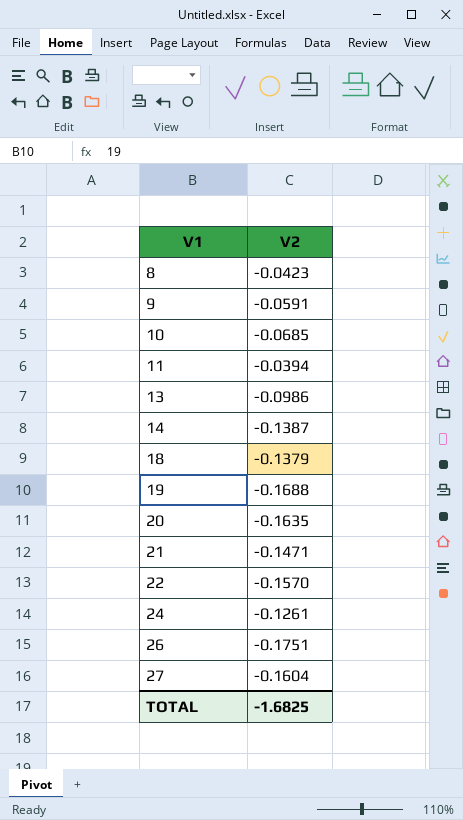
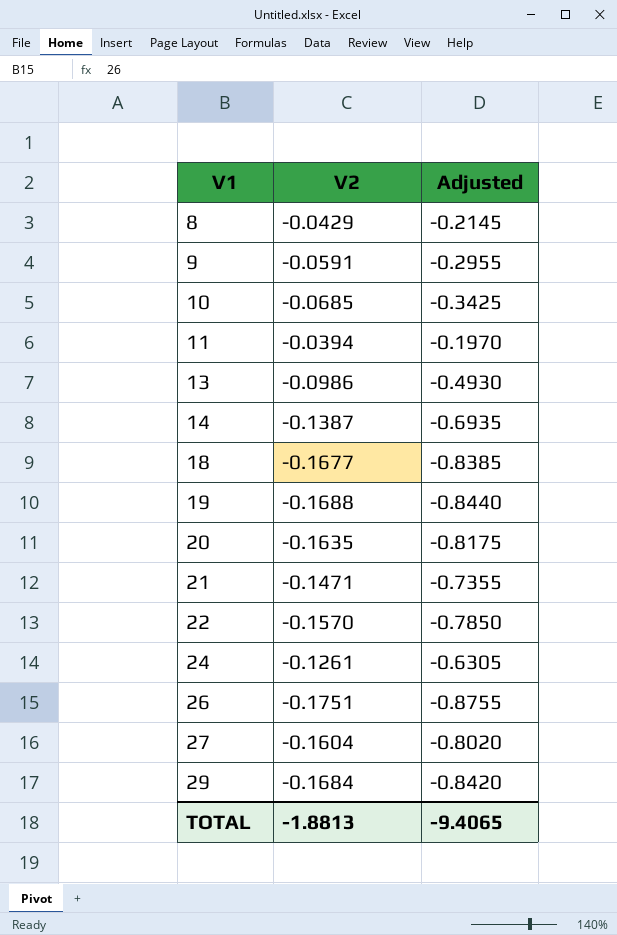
column Adjusted | formula: none -> [V2] * 5
8 | V2: -0.0423 -> -0.0429
18 | V2: -0.1379 -> -0.1677
row 29: none -> -0.1684 | -0.8420
TOTAL | V2: -1.6825 -> -1.8813

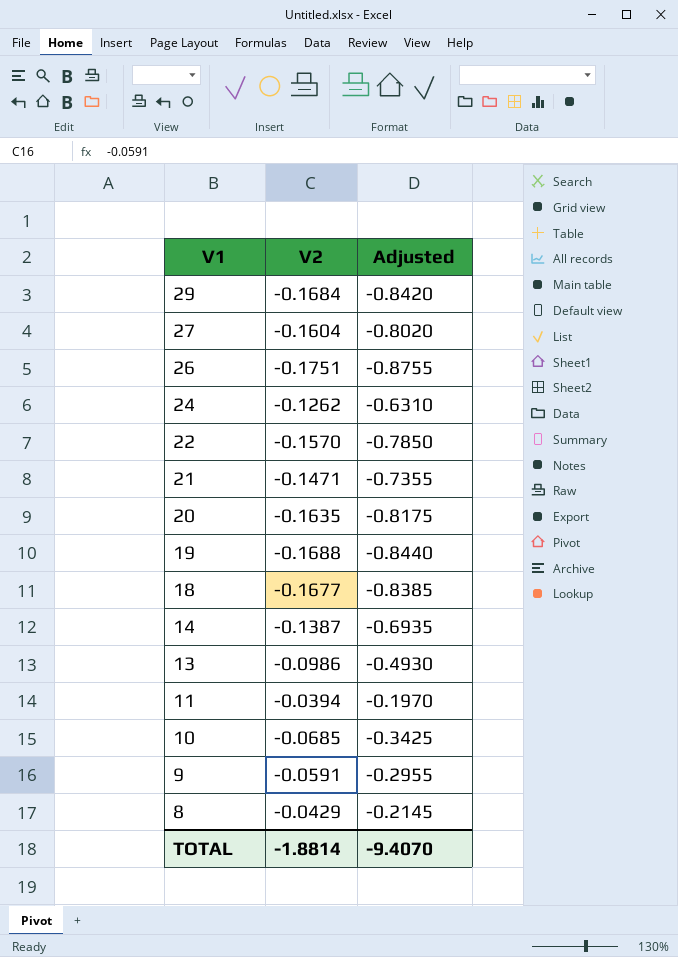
row order: V1 ascending -> V1 descending
24 | V2: -0.1261 -> -0.1262
24 | Adjusted: -0.6305 -> -0.6310
TOTAL | V2: -1.8813 -> -1.8814
TOTAL | Adjusted: -9.4065 -> -9.4070

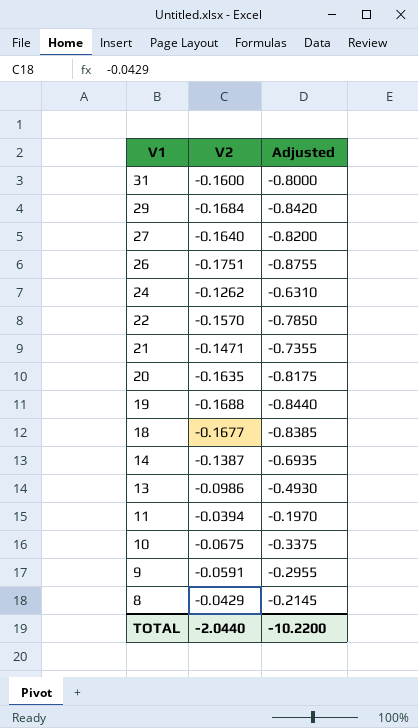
row 31: none -> -0.1600 | -0.8000
27 | V2: -0.1604 -> -0.1640
27 | Adjusted: -0.8020 -> -0.8200
10 | V2: -0.0685 -> -0.0675
10 | Adjusted: -0.3425 -> -0.3375
TOTAL | V2: -1.8814 -> -2.0440
TOTAL | Adjusted: -9.4070 -> -10.2200

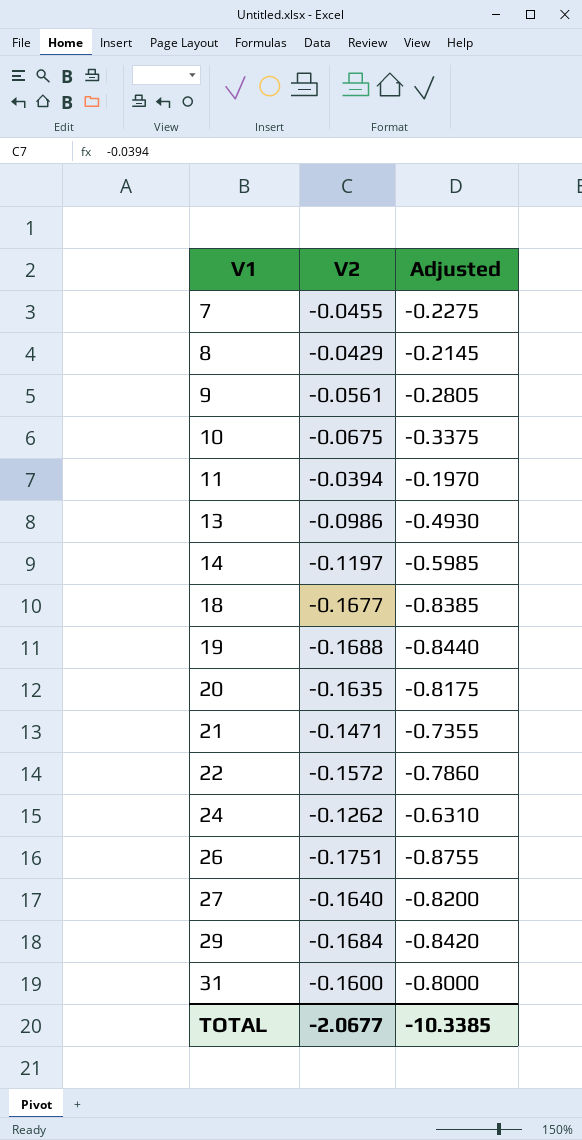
row order: V1 descending -> V1 ascending
row 7: none -> -0.0455 | -0.2275
9 | V2: -0.0591 -> -0.0561
9 | Adjusted: -0.2955 -> -0.2805
14 | V2: -0.1387 -> -0.1197
14 | Adjusted: -0.6935 -> -0.5985
22 | V2: -0.1570 -> -0.1572
22 | Adjusted: -0.7850 -> -0.7860
TOTAL | V2: -2.0440 -> -2.0677
TOTAL | Adjusted: -10.2200 -> -10.3385

